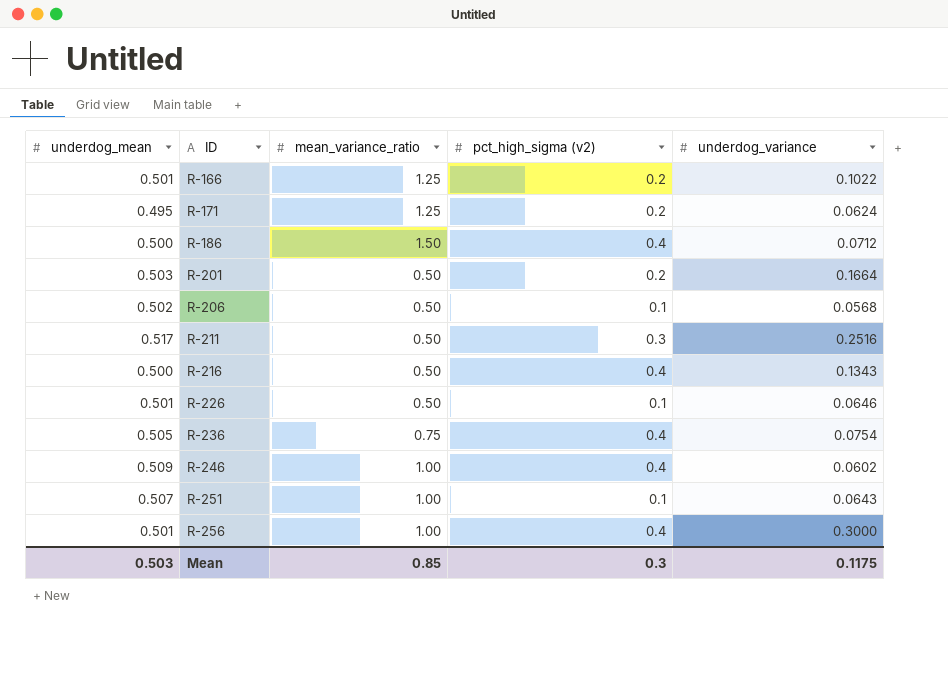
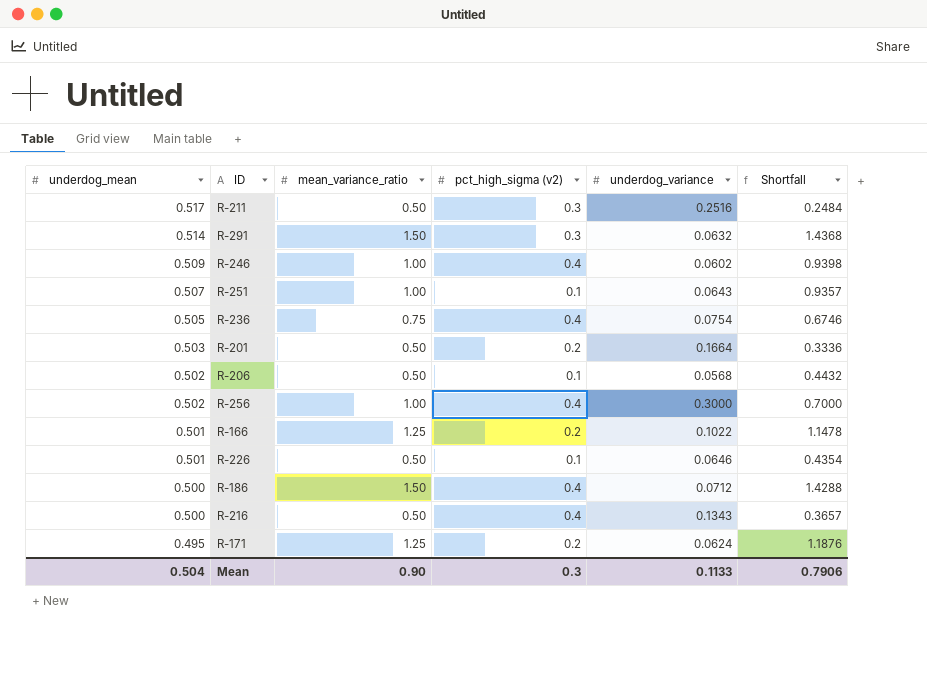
row order: ID ascending -> underdog_mean descending
column Shortfall | formula: none -> [mean_variance_ratio] - [underdog_variance]
row R-291: none -> 0.514 | 1.50 | 0.3 | 0.0632 | 1.4368
R-256 | underdog_mean: 0.501 -> 0.502
Mean | underdog_mean: 0.503 -> 0.504
Mean | mean_variance_ratio: 0.85 -> 0.90
Mean | underdog_variance: 0.1175 -> 0.1133

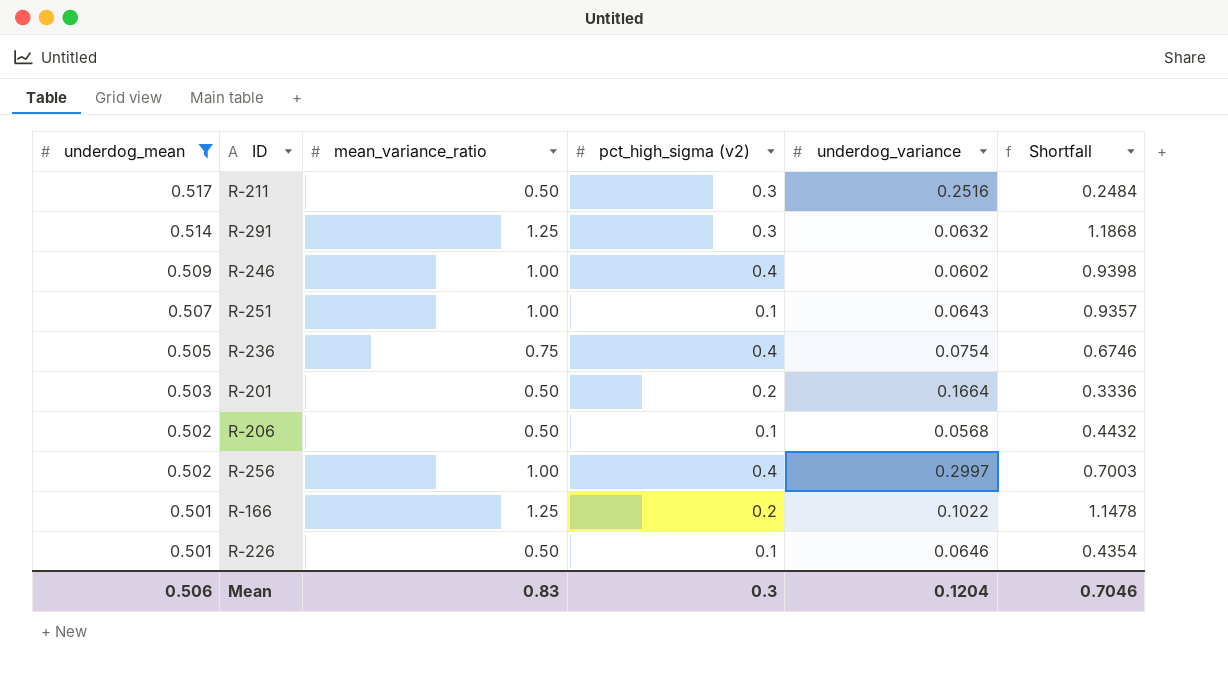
filter: none -> underdog_mean >= 0.501
R-291 | mean_variance_ratio: 1.50 -> 1.25
R-291 | Shortfall: 1.4368 -> 1.1868
R-256 | underdog_variance: 0.3000 -> 0.2997
R-256 | Shortfall: 0.7000 -> 0.7003
Mean | underdog_mean: 0.504 -> 0.506
Mean | mean_variance_ratio: 0.90 -> 0.83
Mean | underdog_variance: 0.1133 -> 0.1204
Mean | Shortfall: 0.7906 -> 0.7046

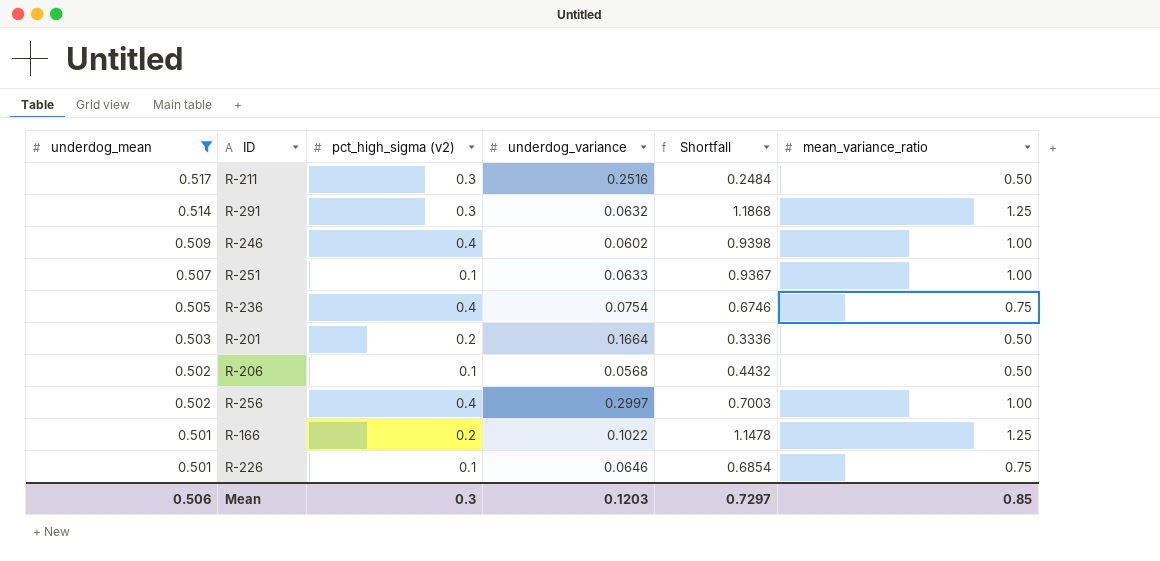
column mean_variance_ratio | position: 3 -> 6
R-251 | underdog_variance: 0.0643 -> 0.0633
R-251 | Shortfall: 0.9357 -> 0.9367
R-226 | Shortfall: 0.4354 -> 0.6854
R-226 | mean_variance_ratio: 0.50 -> 0.75
Mean | underdog_variance: 0.1204 -> 0.1203
Mean | Shortfall: 0.7046 -> 0.7297
Mean | mean_variance_ratio: 0.83 -> 0.85

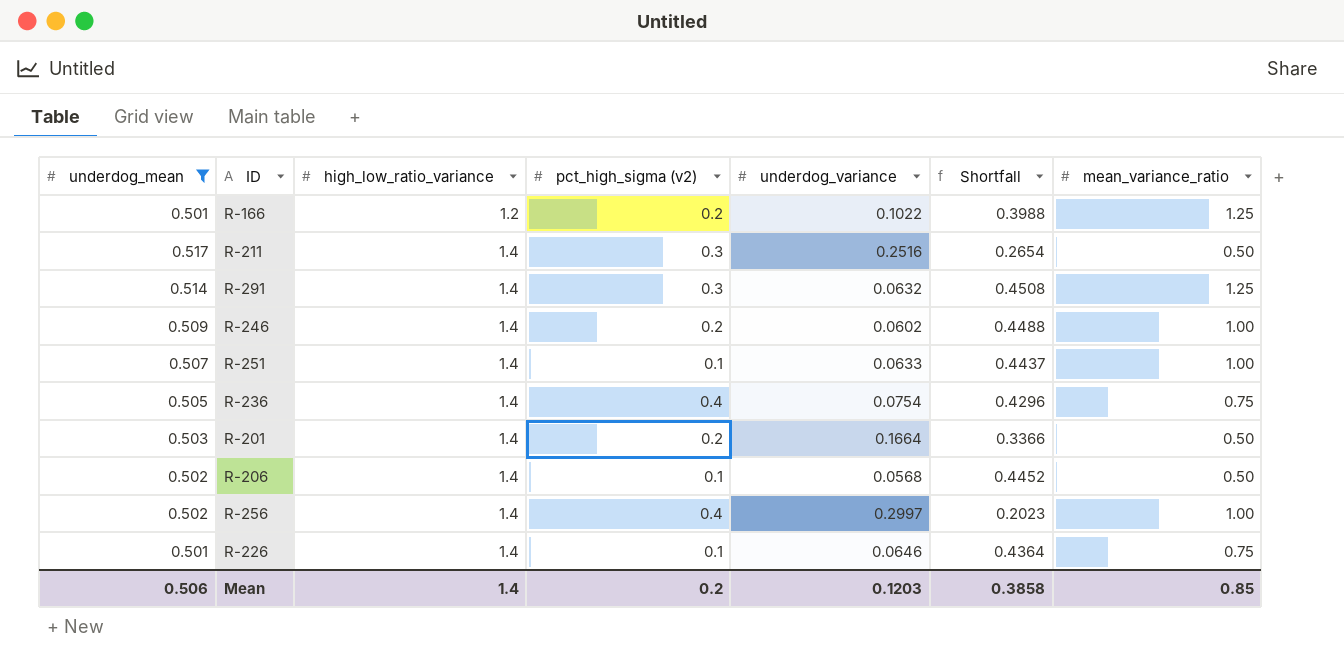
row order: underdog_mean descending -> high_low_ratio_variance ascending
column high_low_ratio_variance | position: none -> 3
column Shortfall | formula: [mean_variance_ratio] - [underdog_variance] -> [underdog_mean] - [underdog_variance]
R-246 | pct_high_sigma (v2): 0.4 -> 0.2
Mean | pct_high_sigma (v2): 0.3 -> 0.2
Mean | Shortfall: 0.7297 -> 0.3858

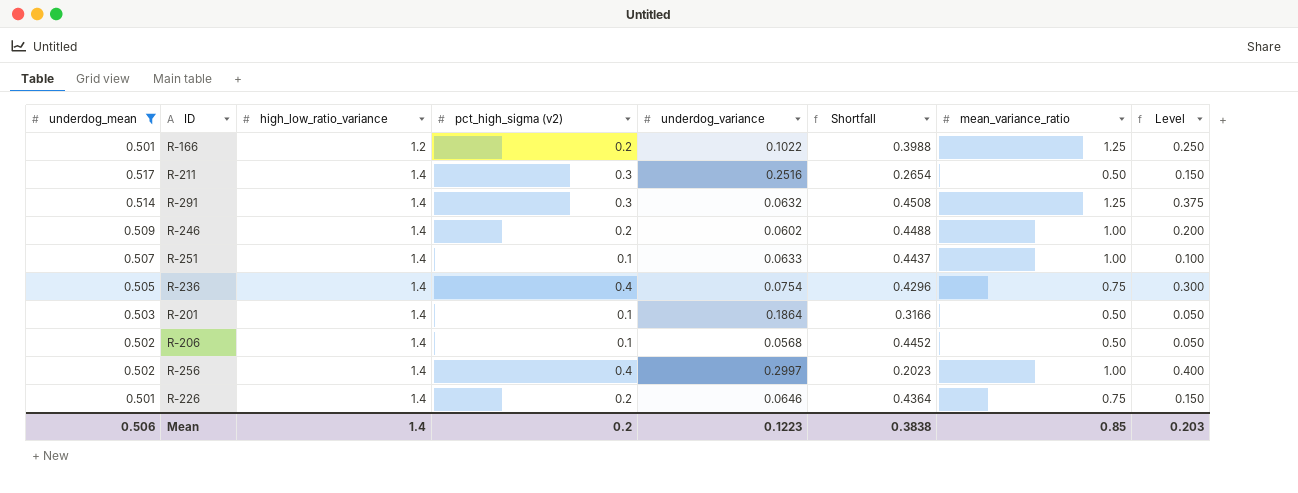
column Level | formula: none -> [pct_high_sigma (v2)] * [mean_variance_ratio]
R-201 | pct_high_sigma (v2): 0.2 -> 0.1
R-201 | underdog_variance: 0.1664 -> 0.1864
R-201 | Shortfall: 0.3366 -> 0.3166
R-226 | pct_high_sigma (v2): 0.1 -> 0.2
Mean | underdog_variance: 0.1203 -> 0.1223
Mean | Shortfall: 0.3858 -> 0.3838

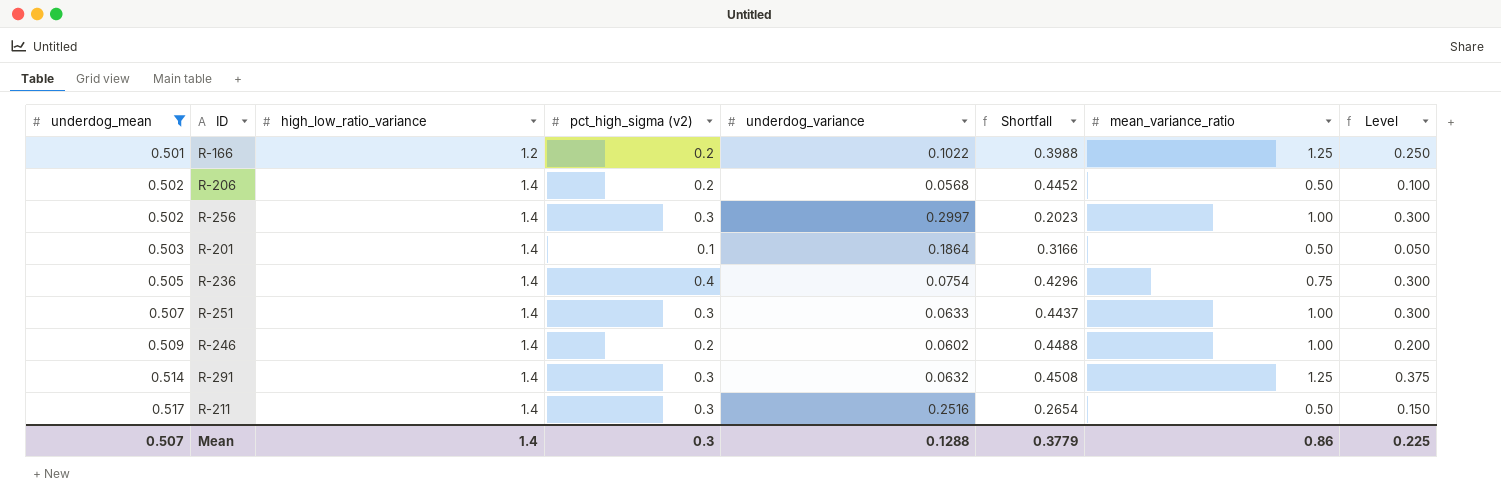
row order: high_low_ratio_variance ascending -> underdog_mean ascending
row R-226: 0.501 | 1.4 | 0.2 | 0.0646 | 0.4364 | 0.75 | 0.150 -> none
R-206 | pct_high_sigma (v2): 0.1 -> 0.2
R-206 | Level: 0.050 -> 0.100
R-256 | pct_high_sigma (v2): 0.4 -> 0.3
R-256 | Level: 0.400 -> 0.300
R-251 | pct_high_sigma (v2): 0.1 -> 0.3
R-251 | Level: 0.100 -> 0.300
Mean | underdog_mean: 0.506 -> 0.507
Mean | pct_high_sigma (v2): 0.2 -> 0.3
Mean | underdog_variance: 0.1223 -> 0.1288
Mean | Shortfall: 0.3838 -> 0.3779
Mean | mean_variance_ratio: 0.85 -> 0.86
Mean | Level: 0.203 -> 0.225

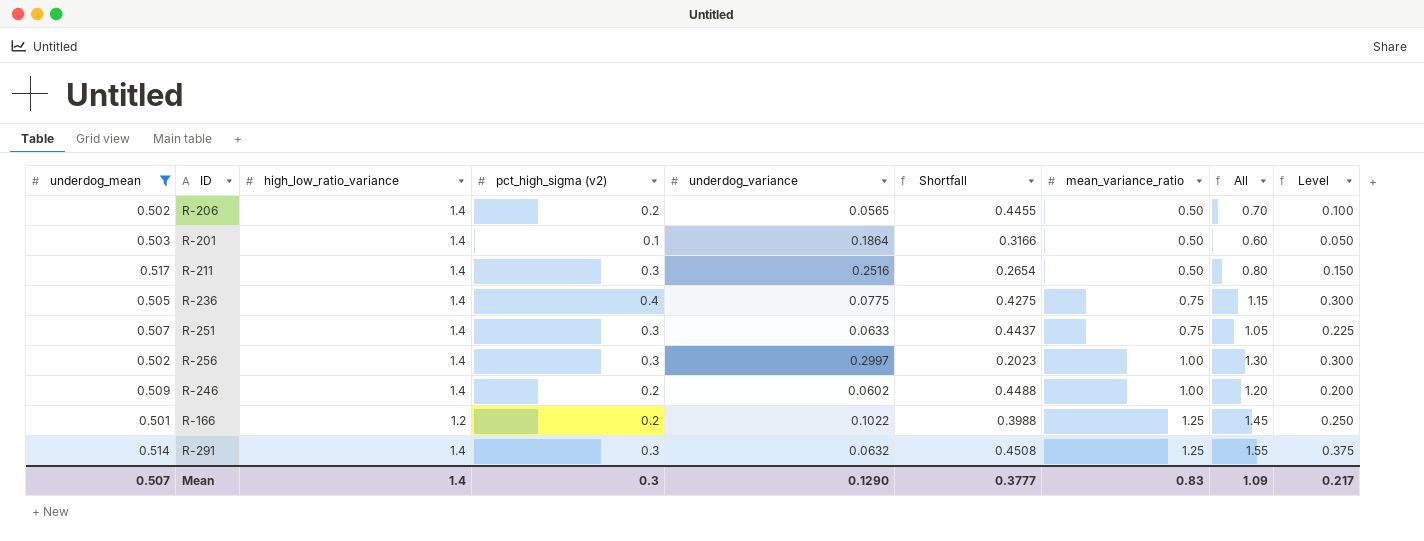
row order: underdog_mean ascending -> mean_variance_ratio ascending
column All | formula: none -> [pct_high_sigma (v2)] + [mean_variance_ratio]
R-206 | underdog_variance: 0.0568 -> 0.0565
R-206 | Shortfall: 0.4452 -> 0.4455
R-236 | underdog_variance: 0.0754 -> 0.0775
R-236 | Shortfall: 0.4296 -> 0.4275
R-251 | mean_variance_ratio: 1.00 -> 0.75
R-251 | Level: 0.300 -> 0.225
Mean | underdog_variance: 0.1288 -> 0.1290
Mean | Shortfall: 0.3779 -> 0.3777
Mean | mean_variance_ratio: 0.86 -> 0.83
Mean | Level: 0.225 -> 0.217

